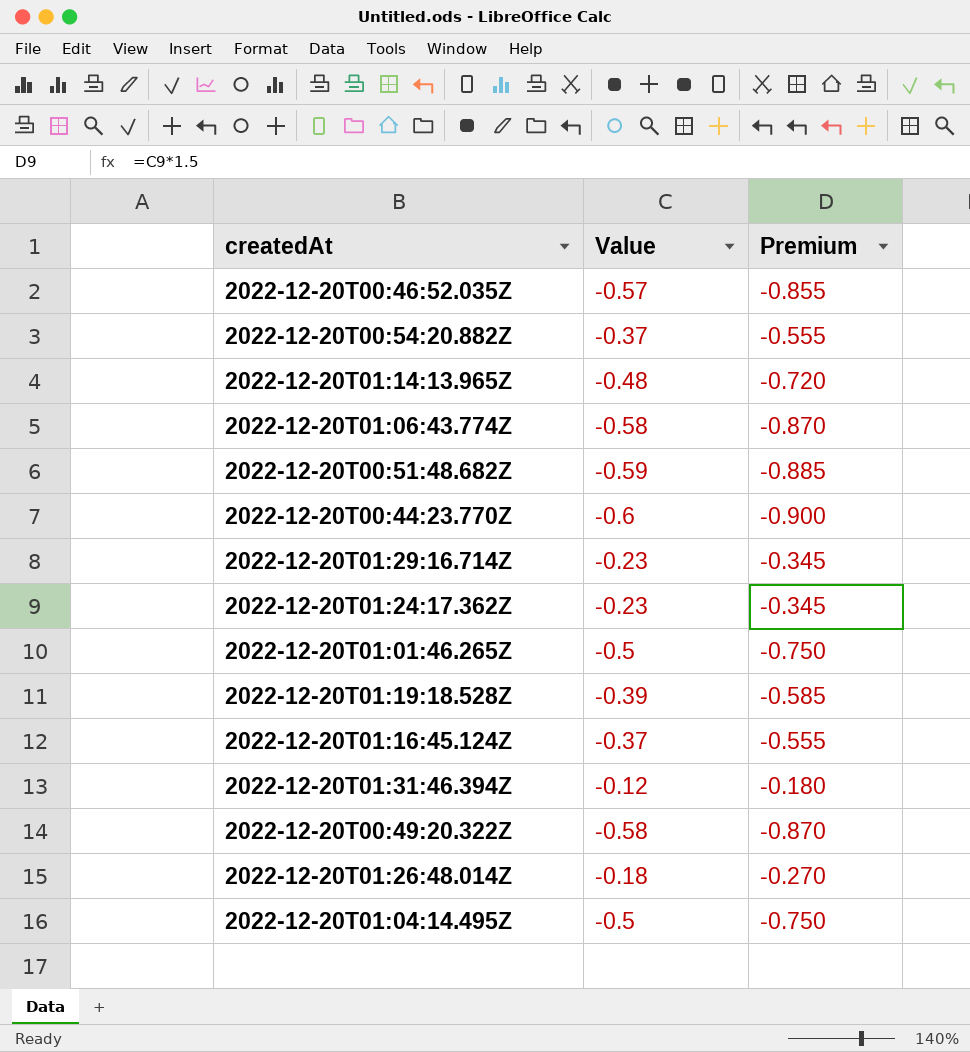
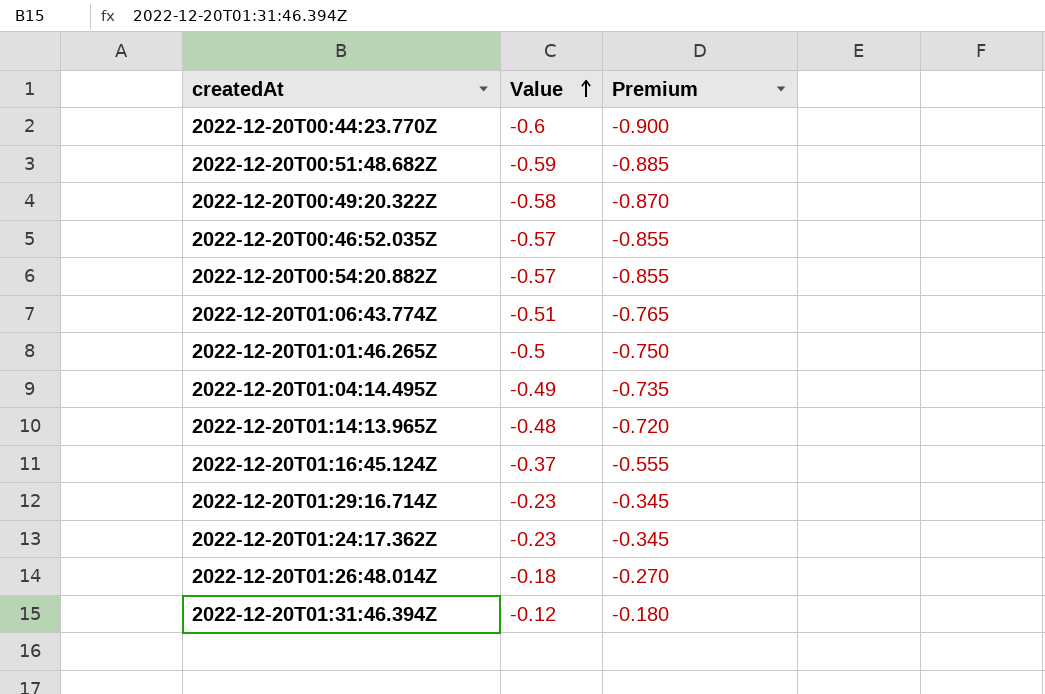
row order: none -> Value ascending
row 2022-12-20T01:19:18.528Z: -0.39 | -0.585 -> none
2022-12-20T00:54:20.882Z | Value: -0.37 -> -0.57
2022-12-20T00:54:20.882Z | Premium: -0.555 -> -0.855
2022-12-20T01:06:43.774Z | Value: -0.58 -> -0.51
2022-12-20T01:06:43.774Z | Premium: -0.870 -> -0.765
2022-12-20T01:04:14.495Z | Value: -0.5 -> -0.49
2022-12-20T01:04:14.495Z | Premium: -0.750 -> -0.735

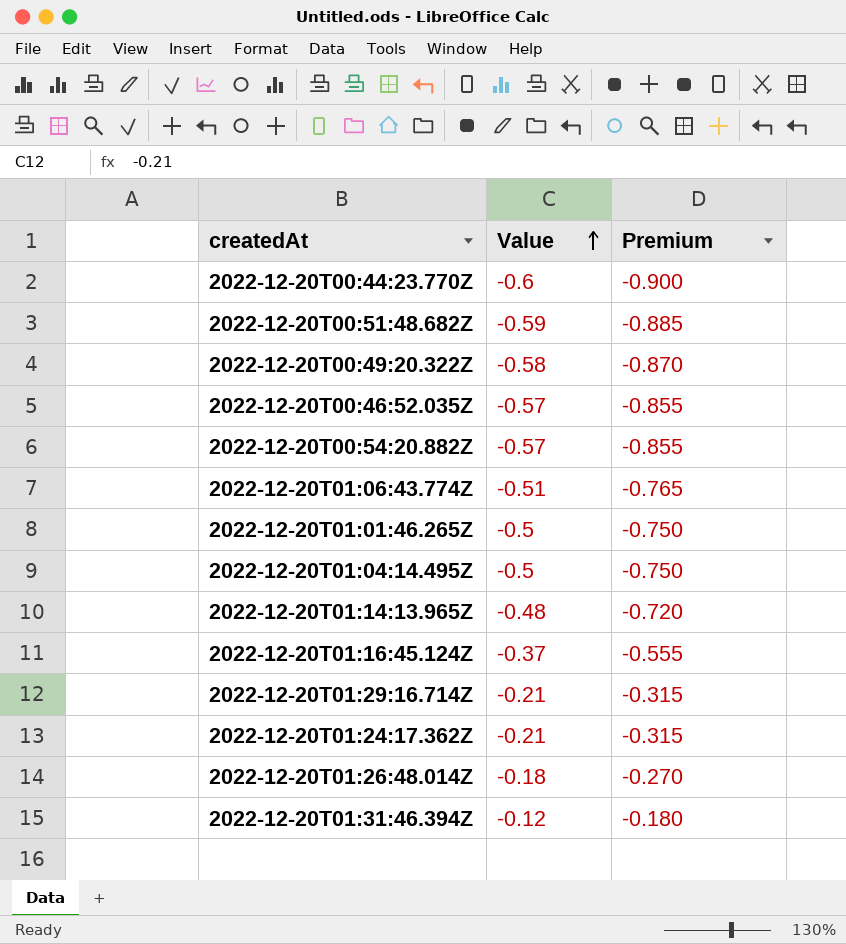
2022-12-20T01:04:14.495Z | Value: -0.49 -> -0.5
2022-12-20T01:04:14.495Z | Premium: -0.735 -> -0.750
2022-12-20T01:29:16.714Z | Value: -0.23 -> -0.21
2022-12-20T01:29:16.714Z | Premium: -0.345 -> -0.315
2022-12-20T01:24:17.362Z | Value: -0.23 -> -0.21
2022-12-20T01:24:17.362Z | Premium: -0.345 -> -0.315

